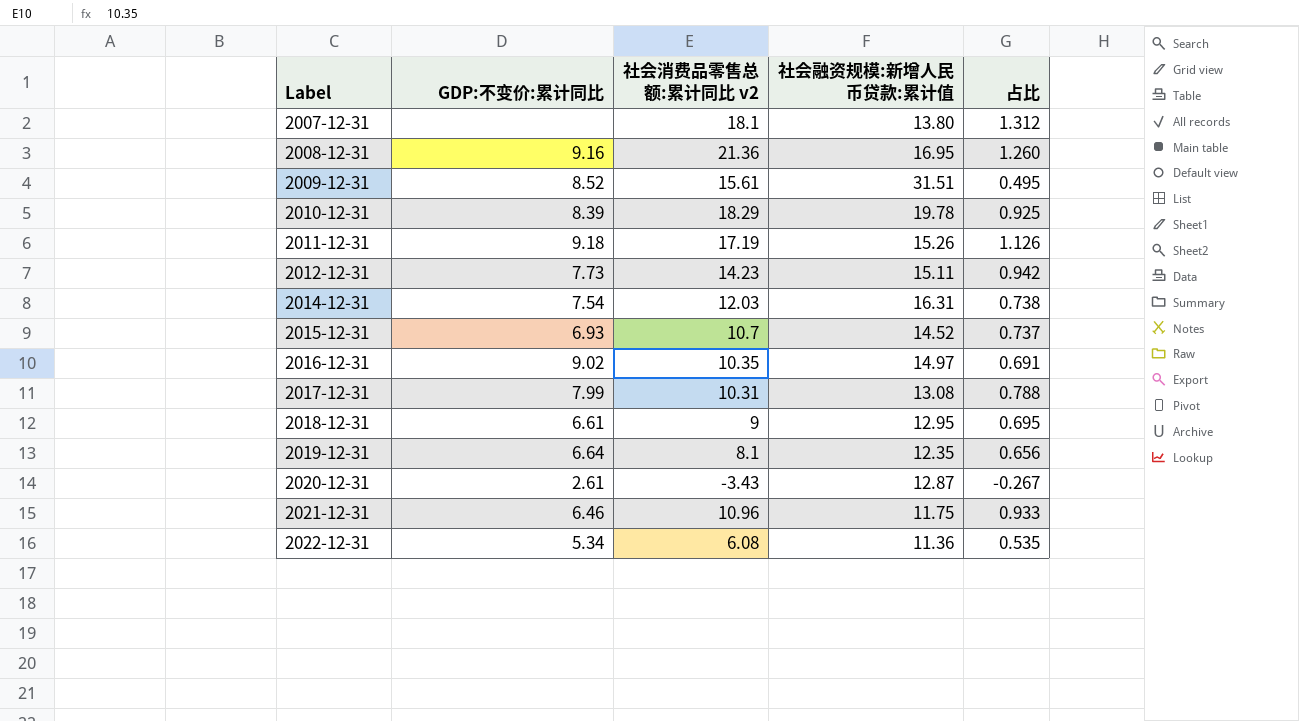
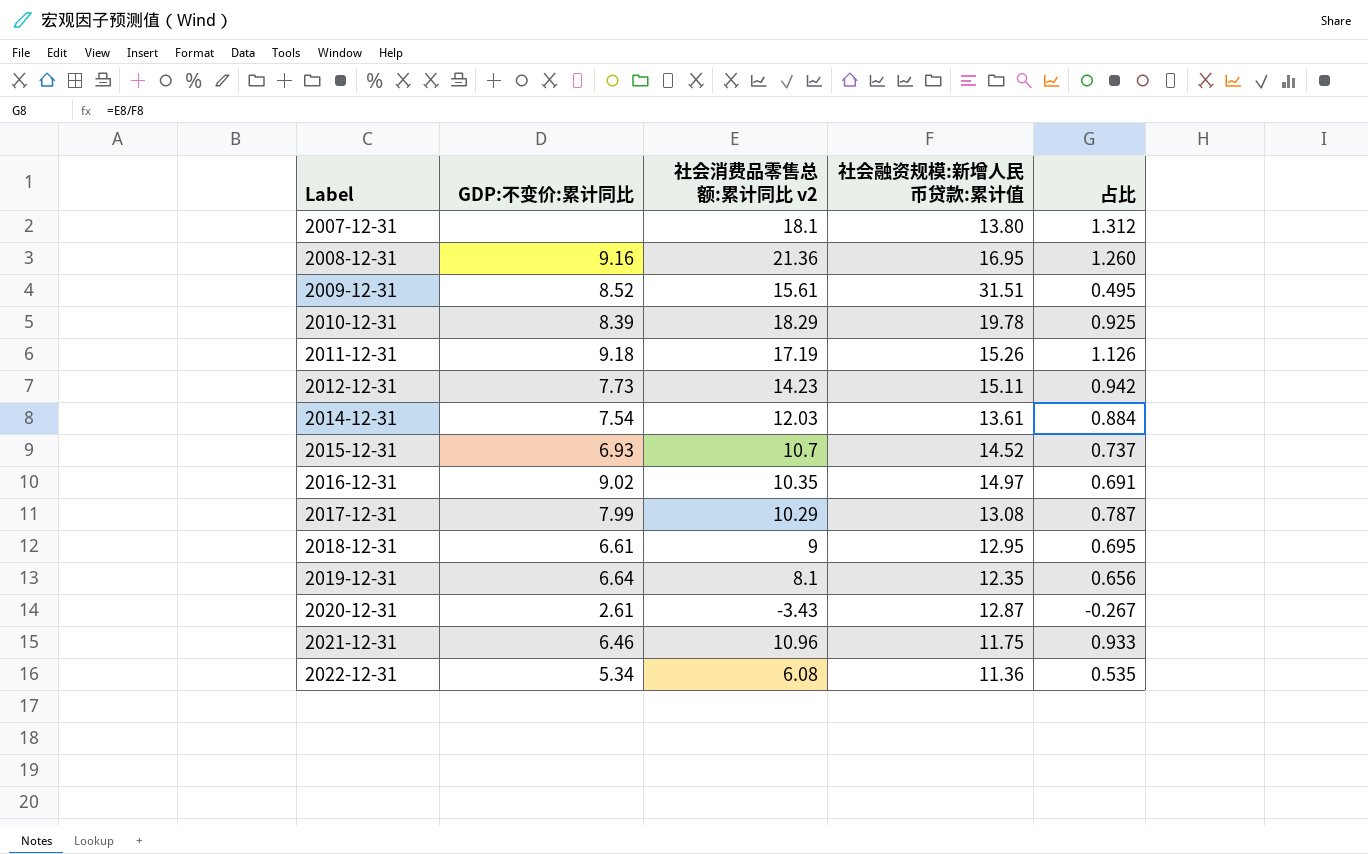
2014-12-31 | 社会融资规模:新增人民币贷款:累计值: 16.31 -> 13.61
2014-12-31 | 占比: 0.738 -> 0.884
2017-12-31 | 社会消费品零售总额:累计同比 v2: 10.31 -> 10.29
2017-12-31 | 占比: 0.788 -> 0.787

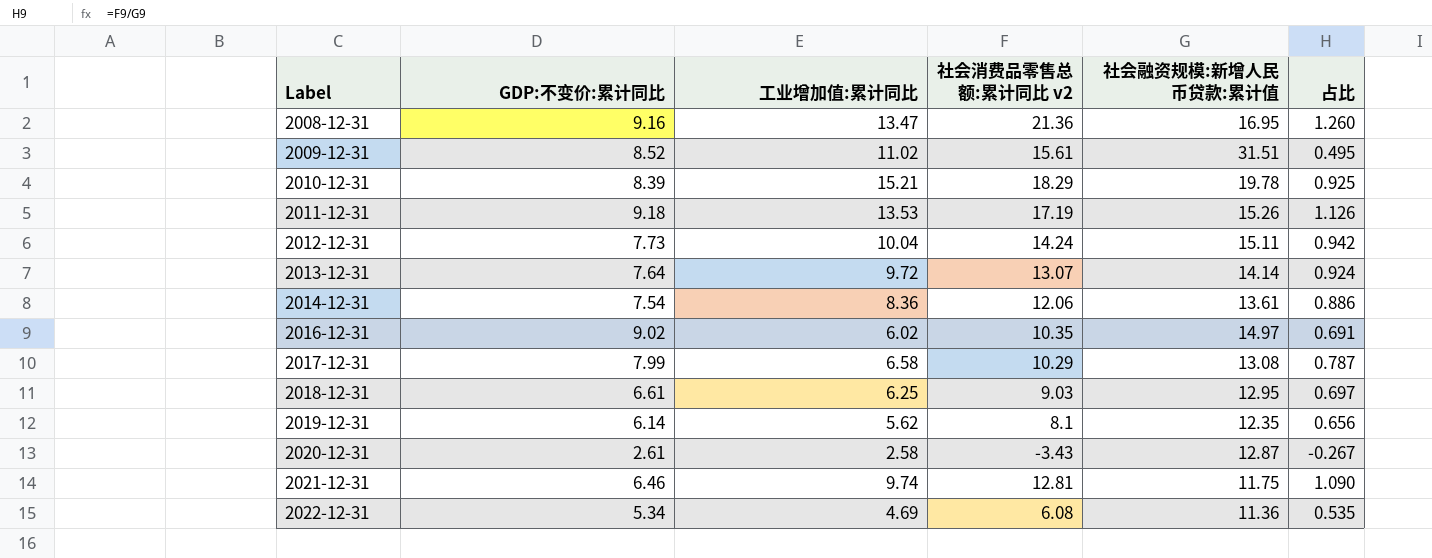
column 工业增加值:累计同比 | position: none -> 3
row 2007-12-31: none | 18.1 | 13.80 | 1.312 -> none
row 2015-12-31: 6.93 | 10.7 | 14.52 | 0.737 -> none
2012-12-31 | 社会消费品零售总额:累计同比 v2: 14.23 -> 14.24
row 2013-12-31: none -> 7.64 | 9.72 | 13.07 | 14.14 | 0.924
2014-12-31 | 社会消费品零售总额:累计同比 v2: 12.03 -> 12.06
2014-12-31 | 占比: 0.884 -> 0.886
2018-12-31 | 社会消费品零售总额:累计同比 v2: 9 -> 9.03
2018-12-31 | 占比: 0.695 -> 0.697
2019-12-31 | GDP:不变价:累计同比: 6.64 -> 6.14
2021-12-31 | 社会消费品零售总额:累计同比 v2: 10.96 -> 12.81
2021-12-31 | 占比: 0.933 -> 1.090

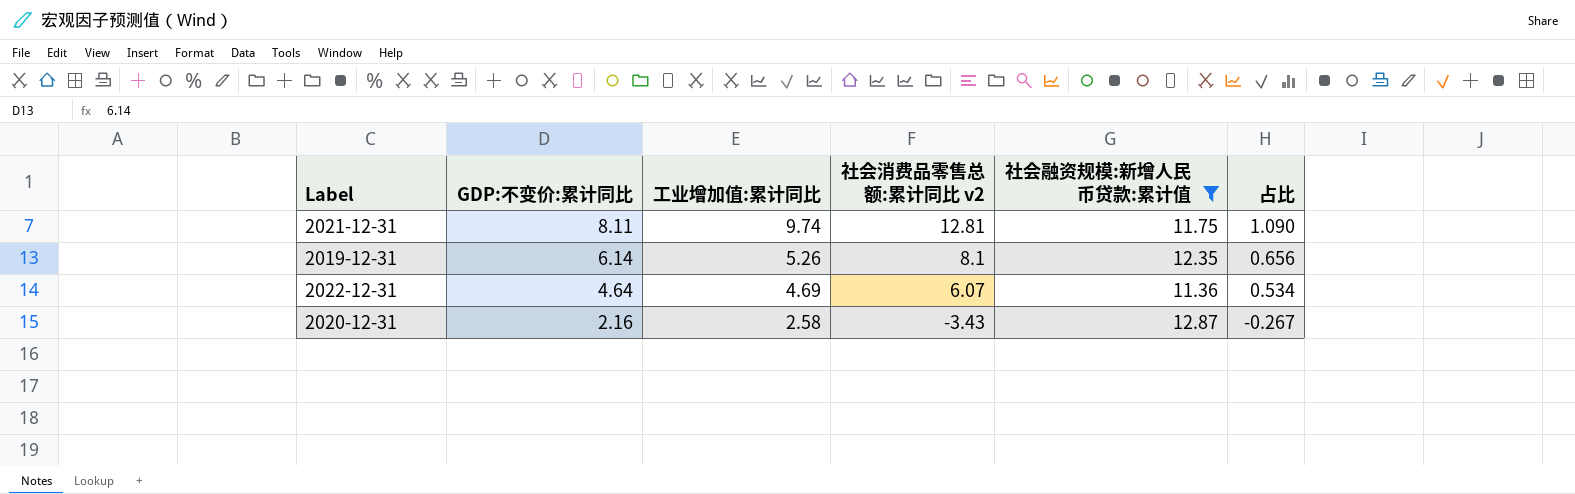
filter: none -> 社会融资规模:新增人民币贷款:累计值 <= 12.87
row order: Label ascending -> GDP:不变价:累计同比 descending
2021-12-31 | GDP:不变价:累计同比: 6.46 -> 8.11
2019-12-31 | 工业增加值:累计同比: 5.62 -> 5.26
2022-12-31 | GDP:不变价:累计同比: 5.34 -> 4.64
2022-12-31 | 社会消费品零售总额:累计同比 v2: 6.08 -> 6.07
2022-12-31 | 占比: 0.535 -> 0.534
2020-12-31 | GDP:不变价:累计同比: 2.61 -> 2.16

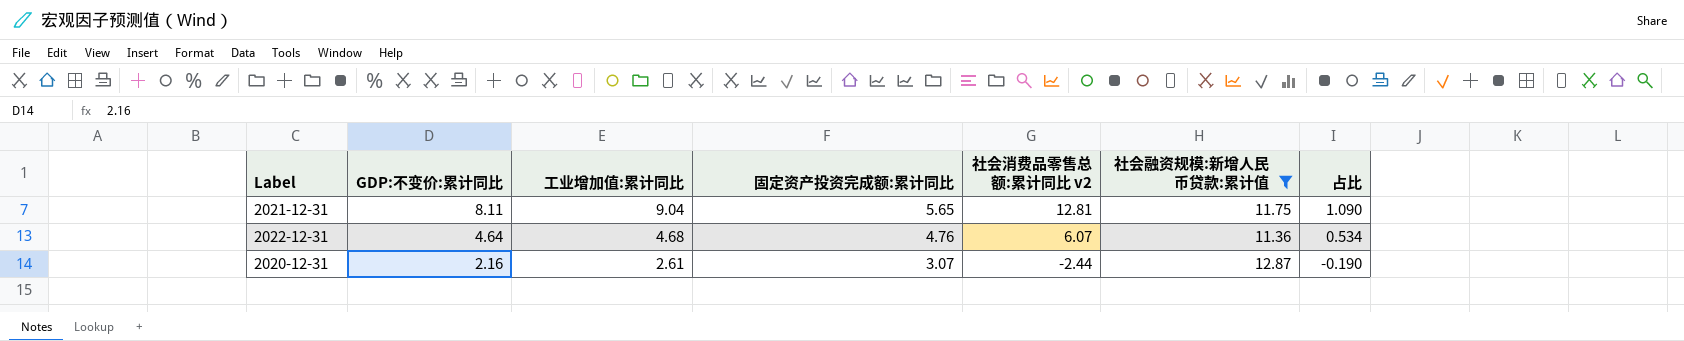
column 固定资产投资完成额:累计同比 | position: none -> 4
row 2019-12-31: 6.14 | 5.26 | 8.1 | 12.35 | 0.656 -> none
2021-12-31 | 工业增加值:累计同比: 9.74 -> 9.04
2022-12-31 | 工业增加值:累计同比: 4.69 -> 4.68
2020-12-31 | 工业增加值:累计同比: 2.58 -> 2.61
2020-12-31 | 社会消费品零售总额:累计同比 v2: -3.43 -> -2.44
2020-12-31 | 占比: -0.267 -> -0.190

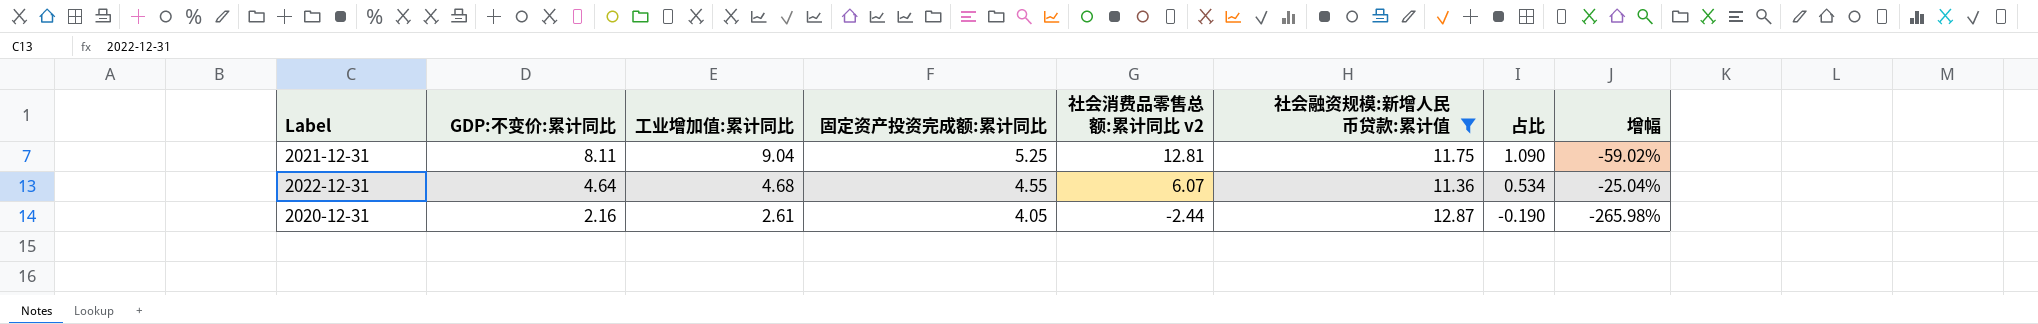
column 增幅 | formula: none -> ([固定资产投资完成额:累计同比] - [社会消费品零售总额:累计同比 v2]) / [社会消费品零售总额:累计同比 v2]
2021-12-31 | 固定资产投资完成额:累计同比: 5.65 -> 5.25
2022-12-31 | 固定资产投资完成额:累计同比: 4.76 -> 4.55
2020-12-31 | 固定资产投资完成额:累计同比: 3.07 -> 4.05

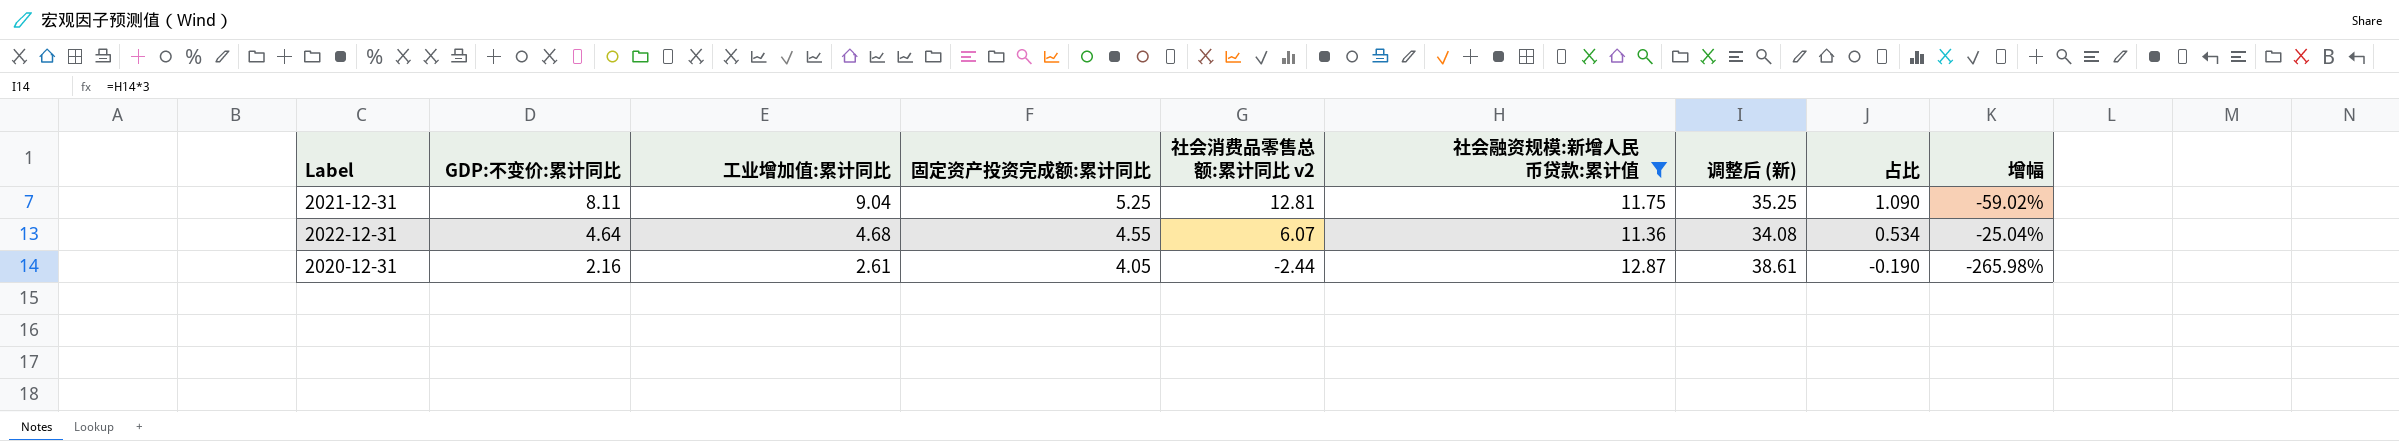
column 调整后 (新) | formula: none -> [社会融资规模:新增人民币贷款:累计值] * 3

